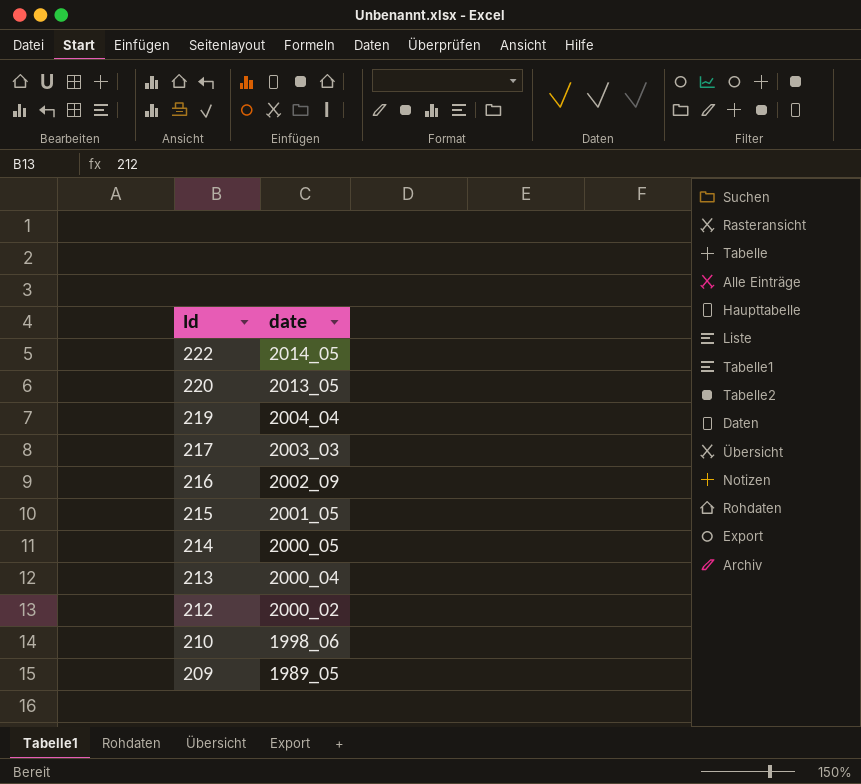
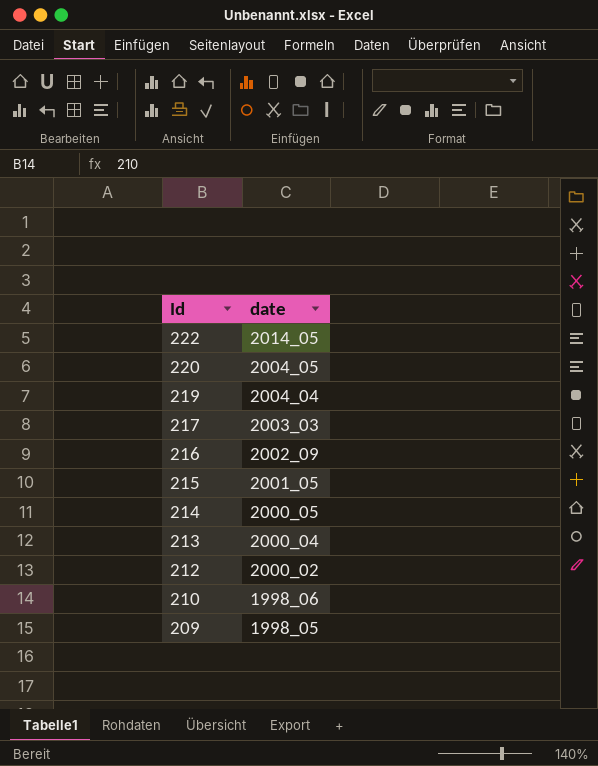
220 | date: 2013_05 -> 2004_05
209 | date: 1989_05 -> 1998_05

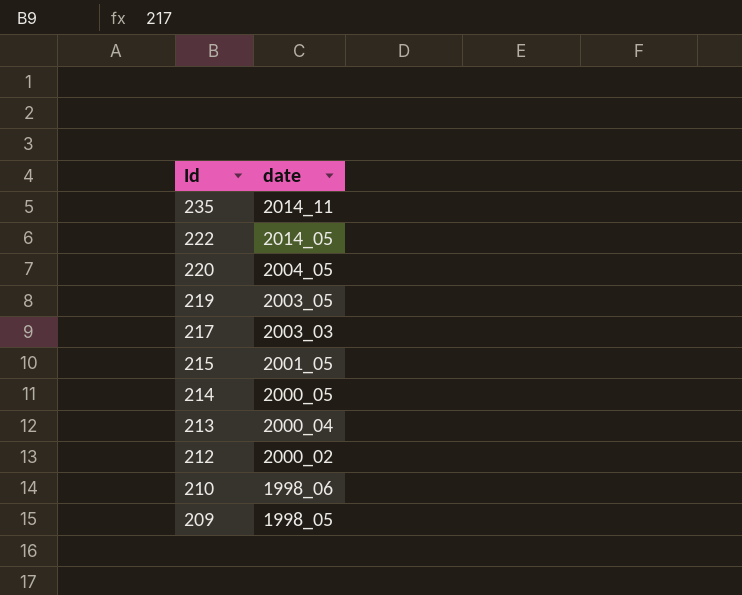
row 216: 2002_09 -> none
row 235: none -> 2014_11
219 | date: 2004_04 -> 2003_05

